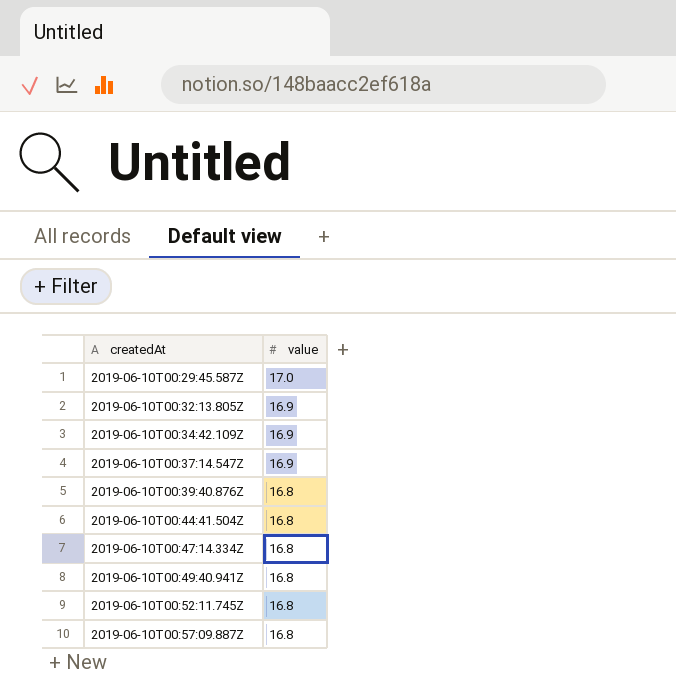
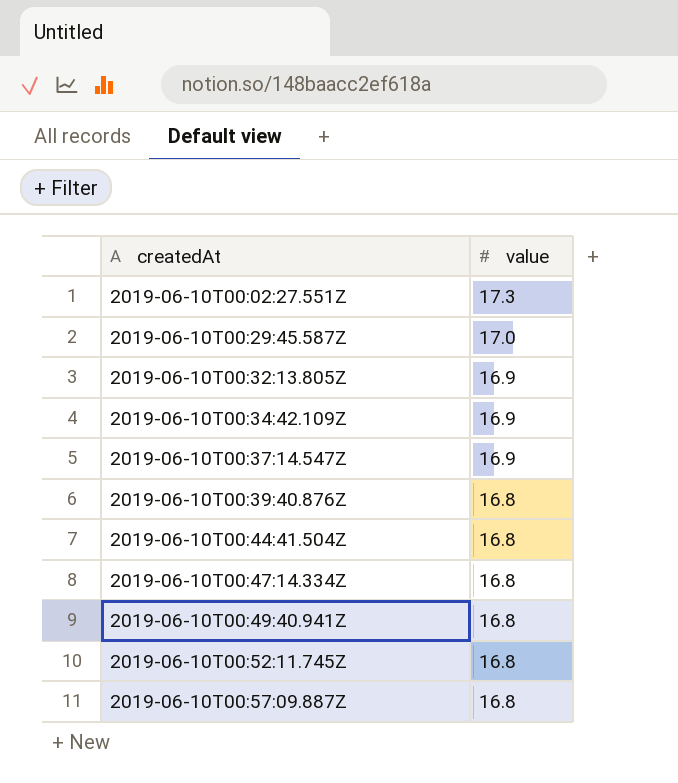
row 2019-06-10T00:02:27.551Z: none -> 17.3

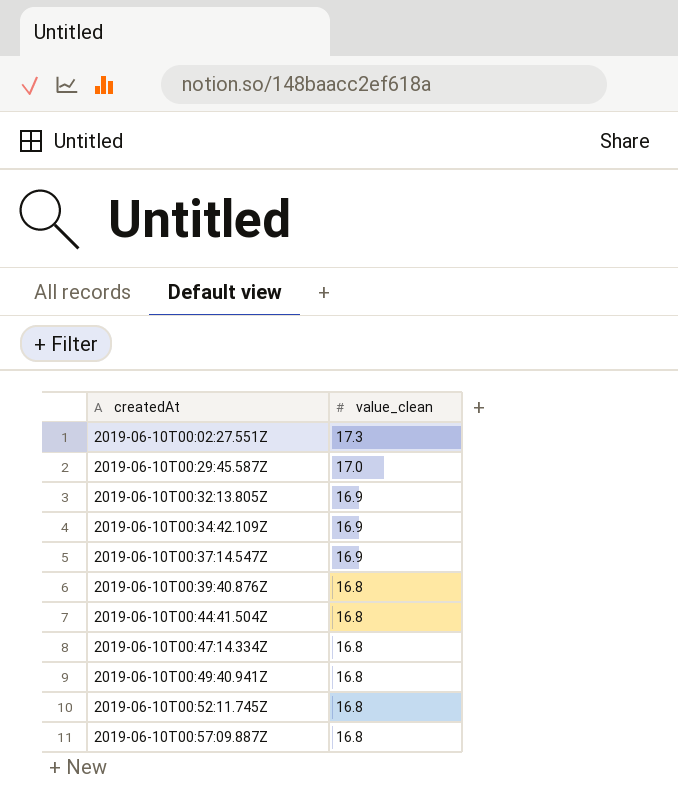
column name: value -> value_clean

